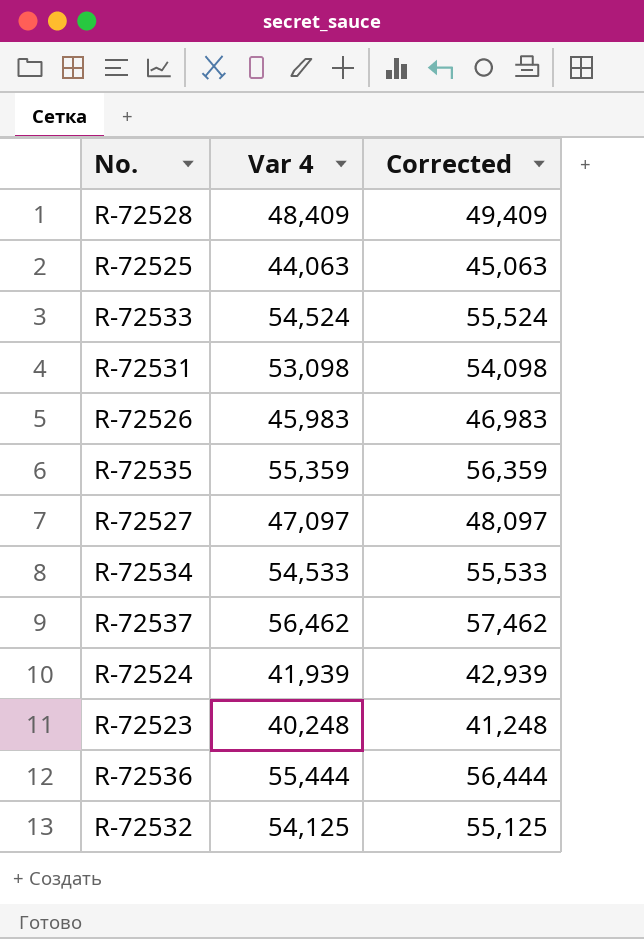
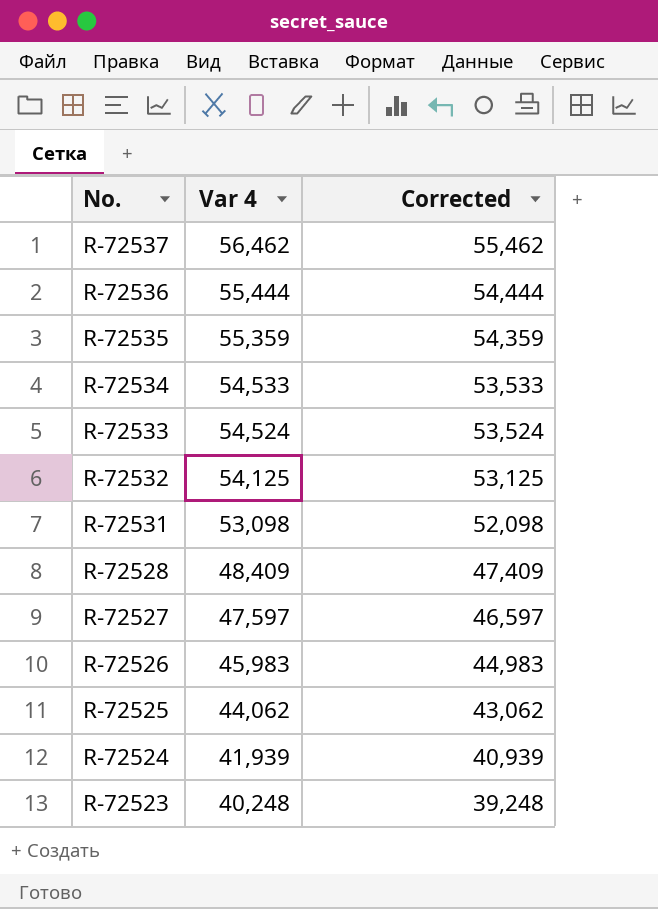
row order: none -> No. descending
column Corrected | formula: [Var 4] + 1000 -> [Var 4] - 1000
R-72527 | Var 4: 47,097 -> 47,597
R-72525 | Var 4: 44,063 -> 44,062

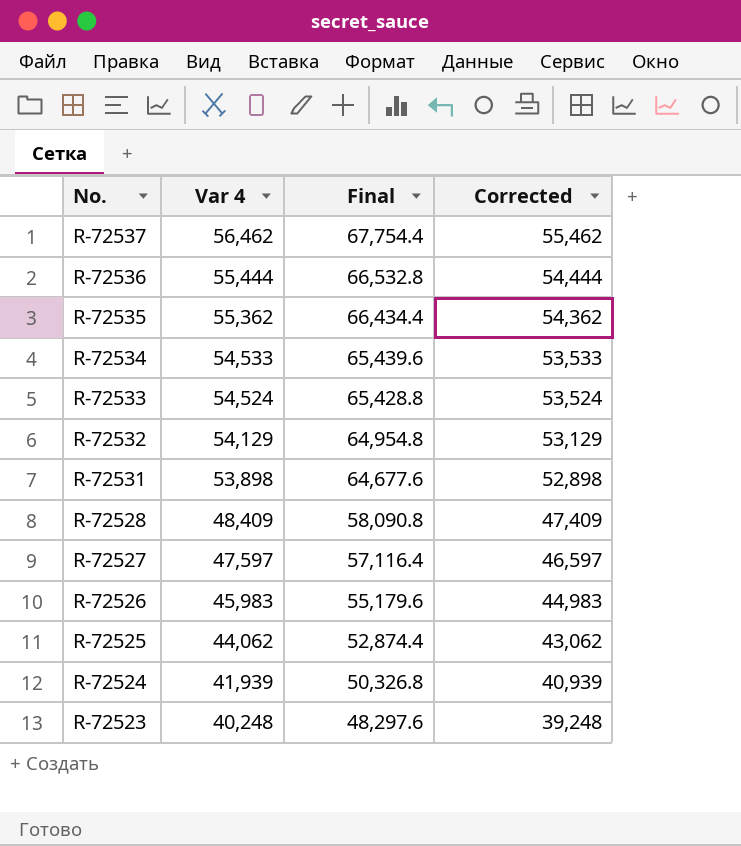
column Final | formula: none -> [Var 4] * 1.2
R-72535 | Var 4: 55,359 -> 55,362
R-72535 | Corrected: 54,359 -> 54,362
R-72532 | Var 4: 54,125 -> 54,129
R-72532 | Corrected: 53,125 -> 53,129
R-72531 | Var 4: 53,098 -> 53,898
R-72531 | Corrected: 52,098 -> 52,898

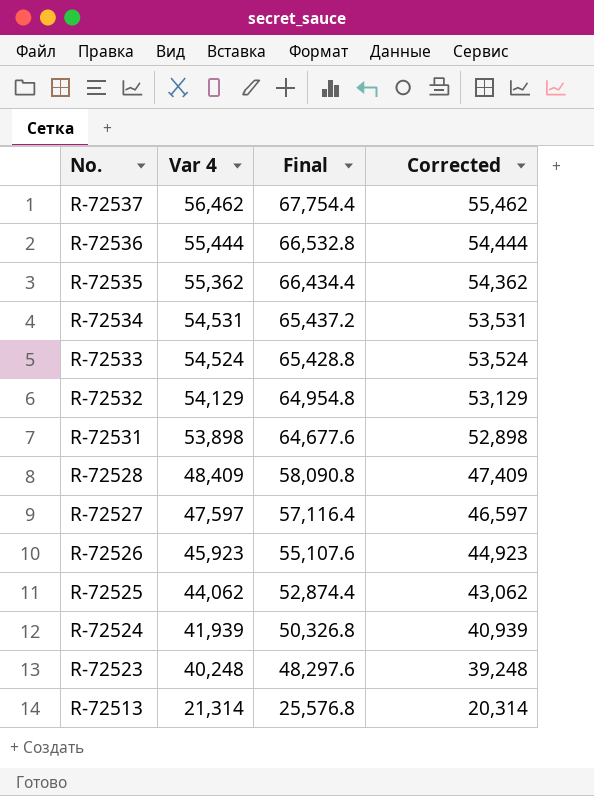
R-72534 | Var 4: 54,533 -> 54,531
R-72534 | Final: 65,439.6 -> 65,437.2
R-72534 | Corrected: 53,533 -> 53,531
R-72526 | Var 4: 45,983 -> 45,923
R-72526 | Final: 55,179.6 -> 55,107.6
R-72526 | Corrected: 44,983 -> 44,923
row R-72513: none -> 21,314 | 25,576.8 | 20,314

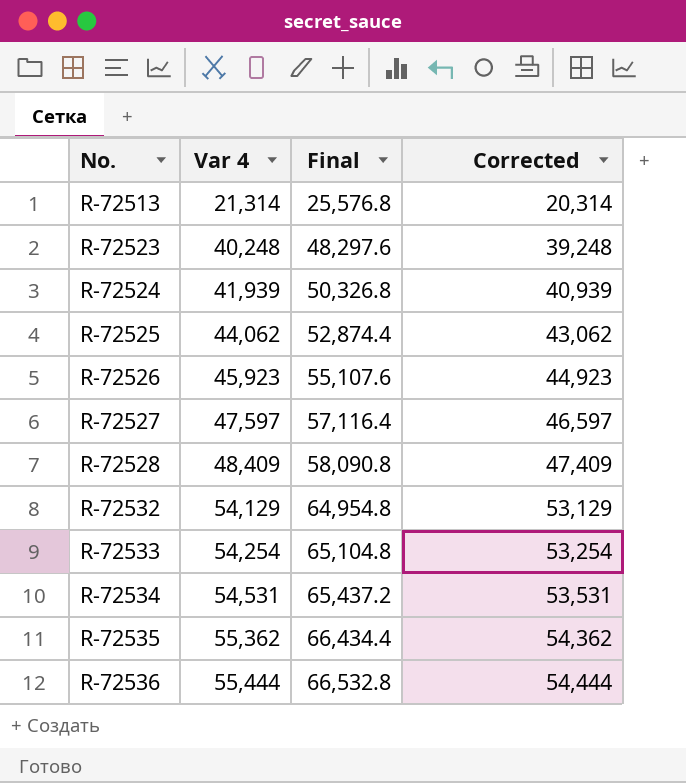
row order: No. descending -> No. ascending
row R-72537: 56,462 | 67,754.4 | 55,462 -> none
row R-72531: 53,898 | 64,677.6 | 52,898 -> none
R-72533 | Var 4: 54,524 -> 54,254
R-72533 | Final: 65,428.8 -> 65,104.8
R-72533 | Corrected: 53,524 -> 53,254

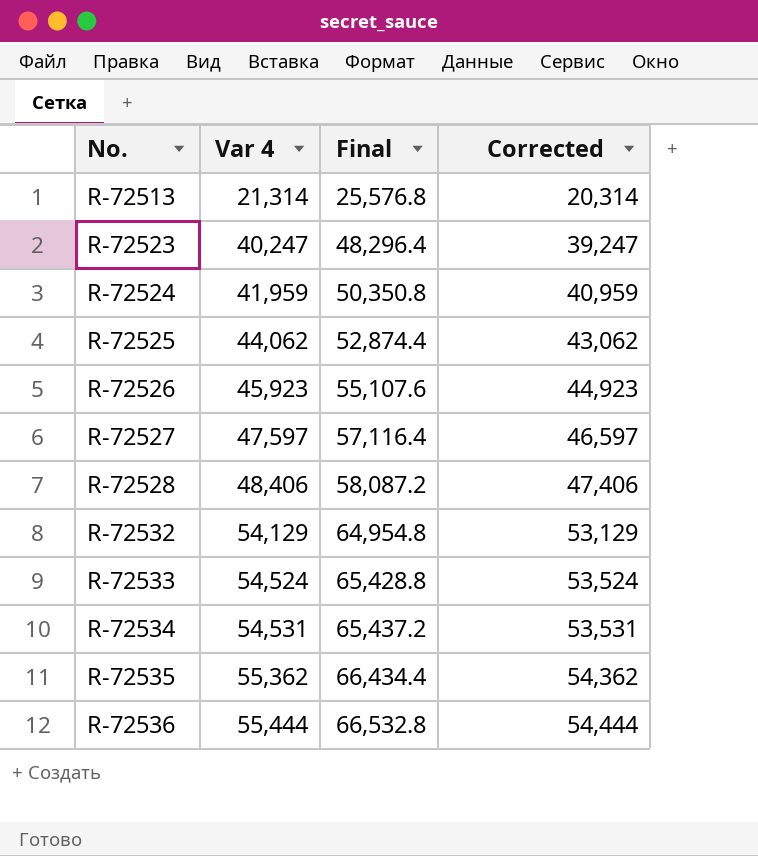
R-72523 | Var 4: 40,248 -> 40,247
R-72523 | Final: 48,297.6 -> 48,296.4
R-72523 | Corrected: 39,248 -> 39,247
R-72524 | Var 4: 41,939 -> 41,959
R-72524 | Final: 50,326.8 -> 50,350.8
R-72524 | Corrected: 40,939 -> 40,959
R-72528 | Var 4: 48,409 -> 48,406
R-72528 | Final: 58,090.8 -> 58,087.2
R-72528 | Corrected: 47,409 -> 47,406
R-72533 | Var 4: 54,254 -> 54,524
R-72533 | Final: 65,104.8 -> 65,428.8
R-72533 | Corrected: 53,254 -> 53,524

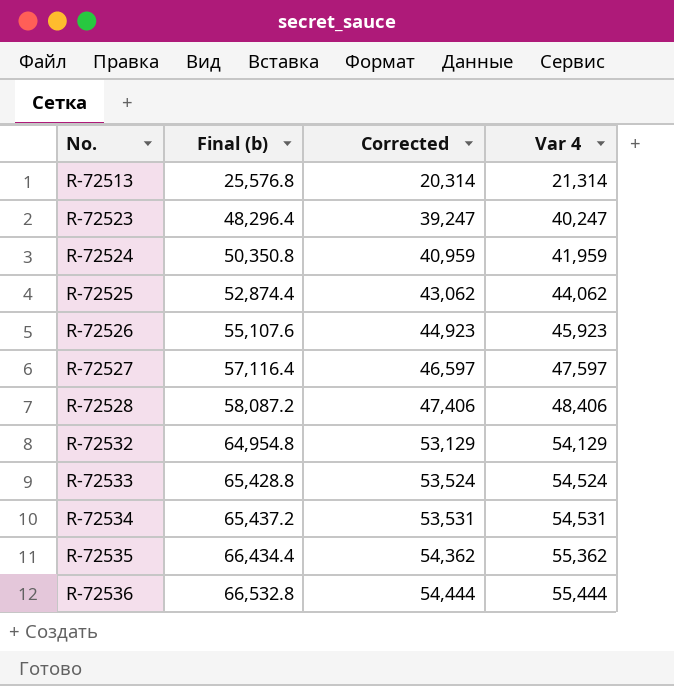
column name: Final -> Final (b)
column Var 4 | position: 2 -> 4

